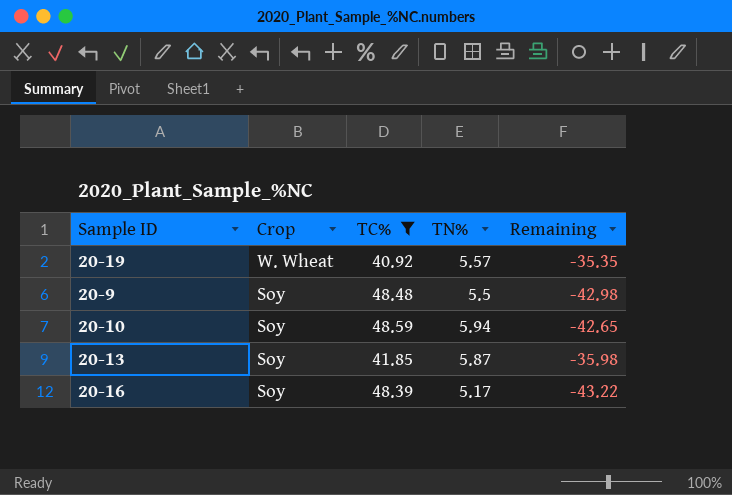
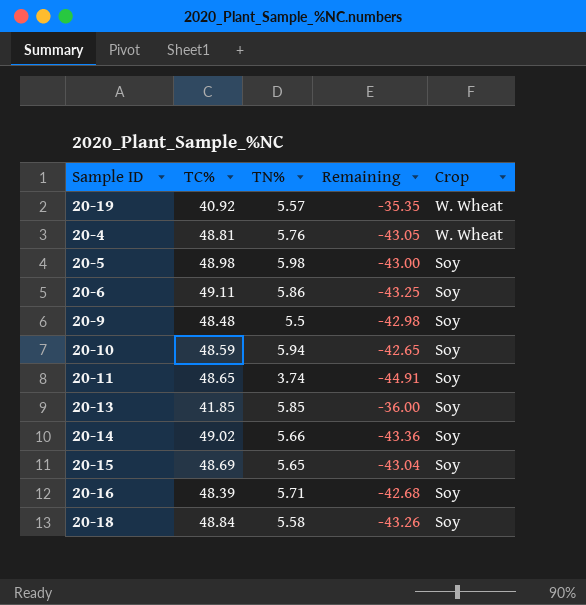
filter: TC% <= 48.59 -> none
column Crop | position: 2 -> 5
20-13 | TN%: 5.87 -> 5.85
20-13 | Remaining: -35.98 -> -36.00
20-16 | TN%: 5.17 -> 5.71
20-16 | Remaining: -43.22 -> -42.68

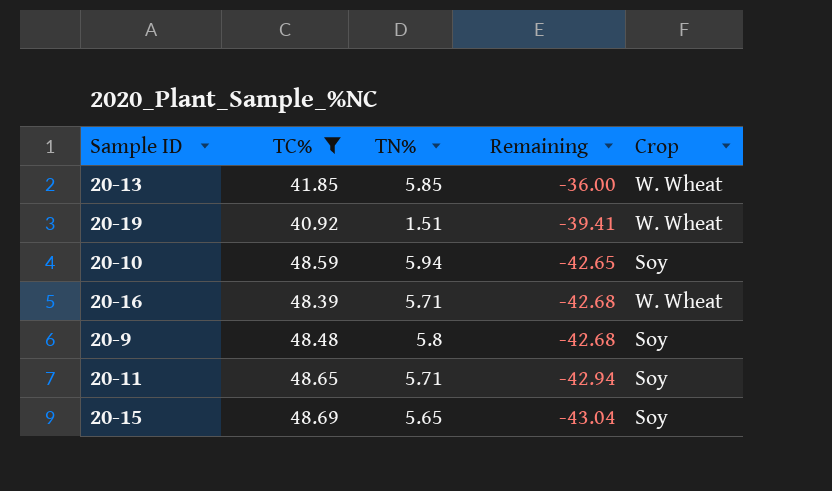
filter: none -> TC% <= 48.69
row order: Crop descending -> Remaining descending
20-13 | Crop: Soy -> W. Wheat
20-19 | TN%: 5.57 -> 1.51
20-19 | Remaining: -35.35 -> -39.41
20-16 | Crop: Soy -> W. Wheat
20-9 | TN%: 5.5 -> 5.8
20-9 | Remaining: -42.98 -> -42.68
20-11 | TN%: 3.74 -> 5.71
20-11 | Remaining: -44.91 -> -42.94

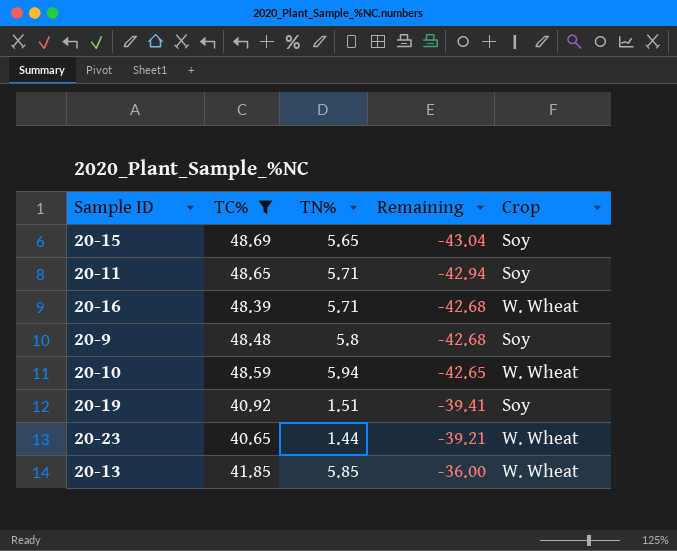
row order: Remaining descending -> Remaining ascending
20-10 | Crop: Soy -> W. Wheat
20-19 | Crop: W. Wheat -> Soy
row 20-23: none -> 40.65 | 1.44 | -39.21 | W. Wheat

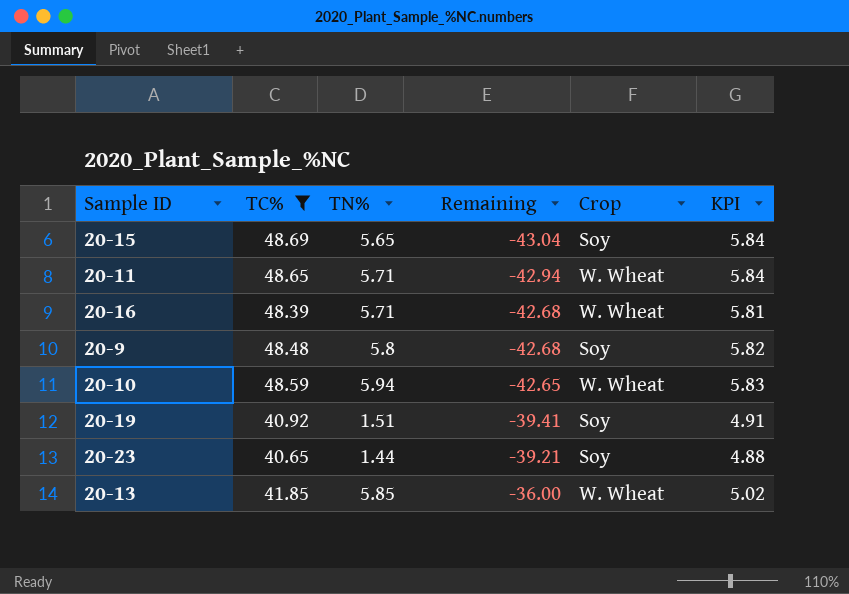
column KPI | formula: none -> [TC%] * 0.12
20-11 | Crop: Soy -> W. Wheat
20-23 | Crop: W. Wheat -> Soy

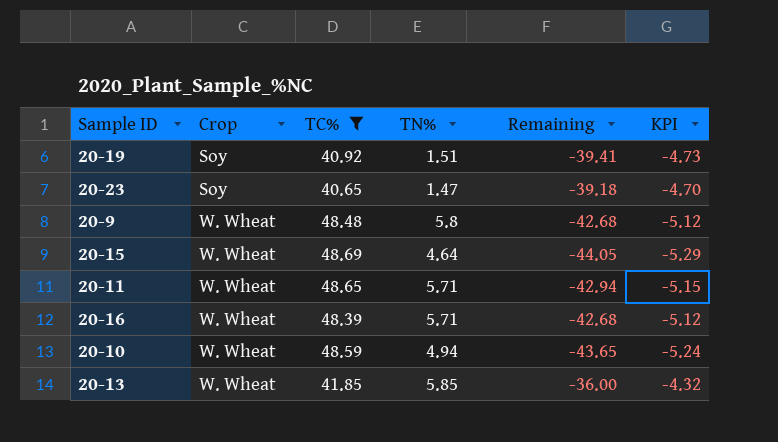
row order: Remaining ascending -> Crop ascending
column Crop | position: 5 -> 2
column KPI | formula: [TC%] * 0.12 -> [Remaining] * 0.12
20-23 | TN%: 1.44 -> 1.47
20-23 | Remaining: -39.21 -> -39.18
20-9 | Crop: Soy -> W. Wheat
20-15 | Crop: Soy -> W. Wheat
20-15 | TN%: 5.65 -> 4.64
20-15 | Remaining: -43.04 -> -44.05
20-10 | TN%: 5.94 -> 4.94
20-10 | Remaining: -42.65 -> -43.65

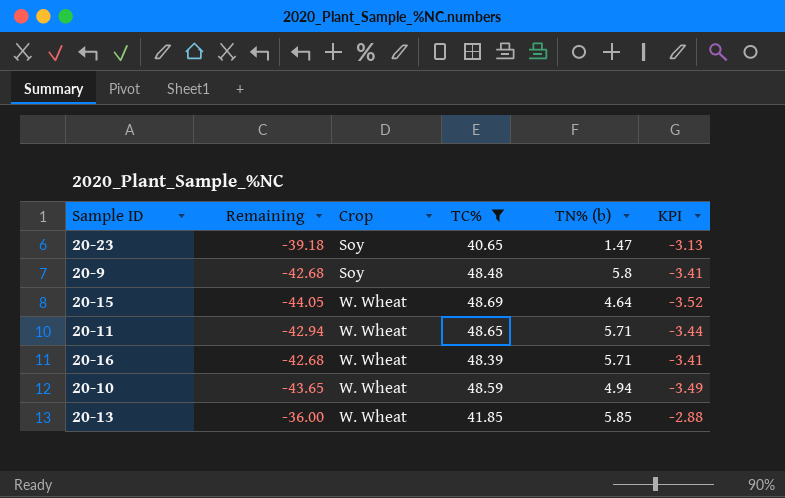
column Remaining | position: 5 -> 2
column name: TN% -> TN% (b)
column KPI | formula: [Remaining] * 0.12 -> [Remaining] * 0.08
row 20-19: Soy | 40.92 | 1.51 | -39.41 | -4.73 -> none
20-9 | Crop: W. Wheat -> Soy

